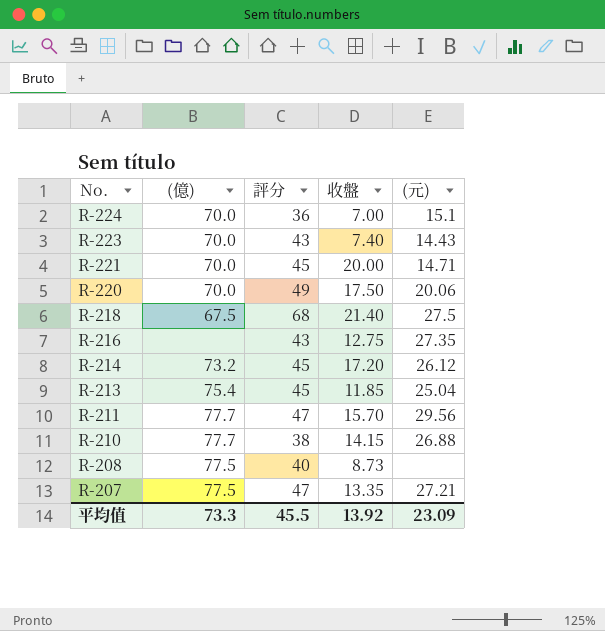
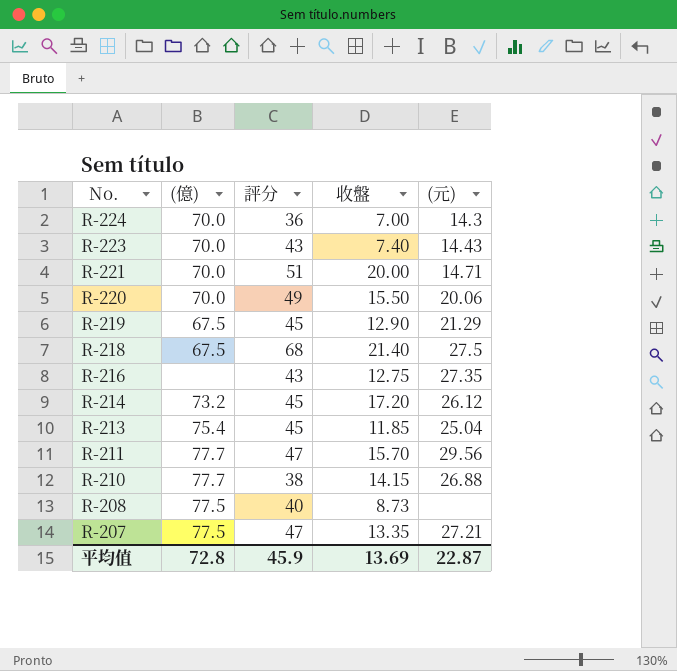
R-224 | (元): 15.1 -> 14.3
R-221 | 評分: 45 -> 51
R-220 | 收盤: 17.50 -> 15.50
row R-219: none -> 67.5 | 45 | 12.90 | 21.29
平均值 | (億): 73.3 -> 72.8
平均值 | 評分: 45.5 -> 45.9
平均值 | 收盤: 13.92 -> 13.69
平均值 | (元): 23.09 -> 22.87

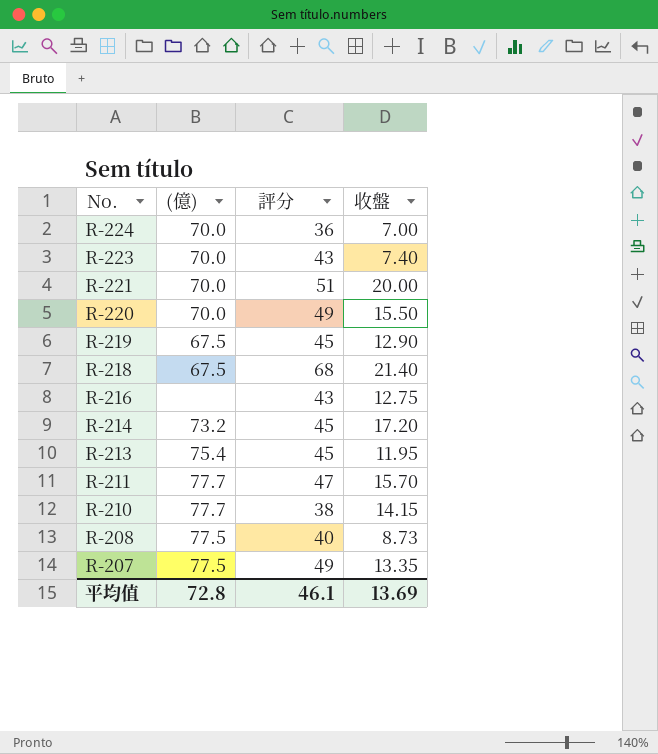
column (元) | position: 5 -> none
R-213 | 收盤: 11.85 -> 11.95
R-207 | 評分: 47 -> 49
平均值 | 評分: 45.9 -> 46.1

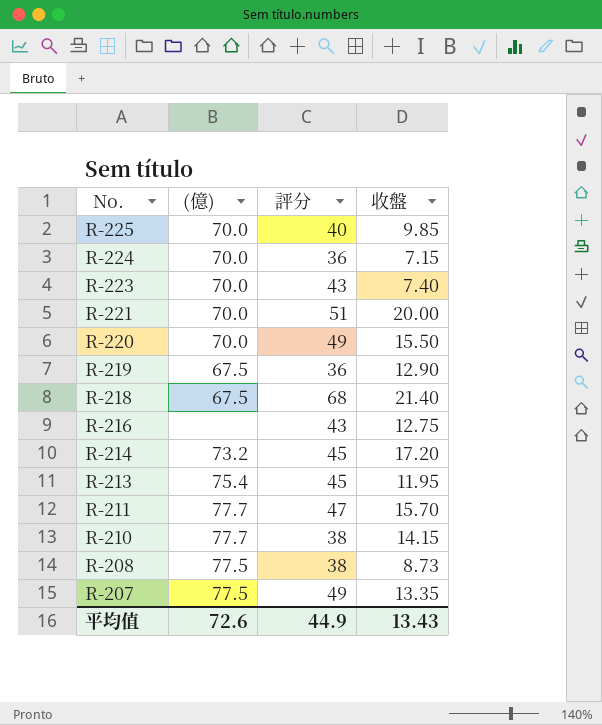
row R-225: none -> 70.0 | 40 | 9.85
R-224 | 收盤: 7.00 -> 7.15
R-219 | 評分: 45 -> 36
R-208 | 評分: 40 -> 38
平均值 | (億): 72.8 -> 72.6
平均值 | 評分: 46.1 -> 44.9
平均值 | 收盤: 13.69 -> 13.43

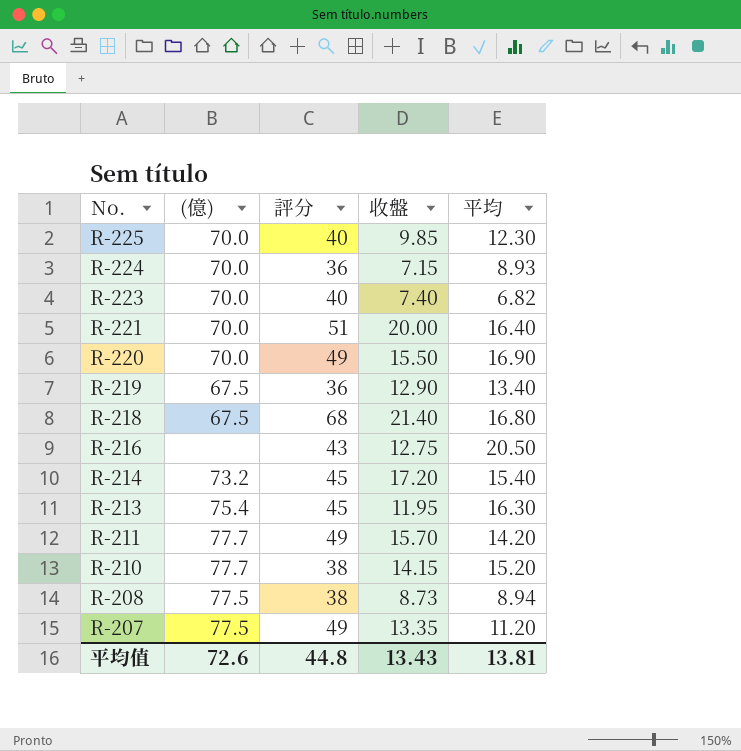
column 平均 | position: none -> 5
R-223 | 評分: 43 -> 40
R-211 | 評分: 47 -> 49
平均值 | 評分: 44.9 -> 44.8

